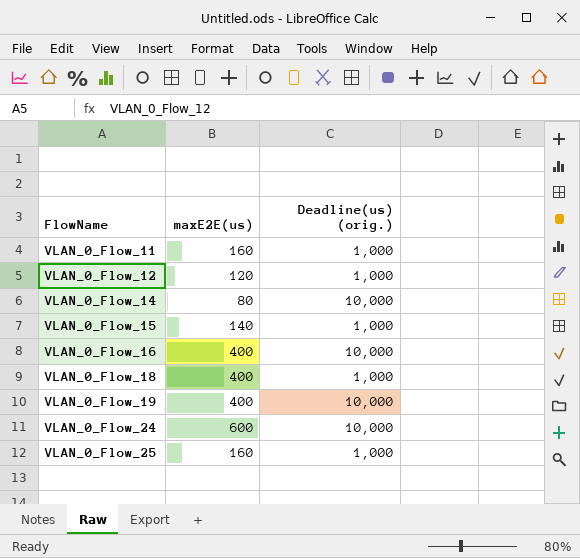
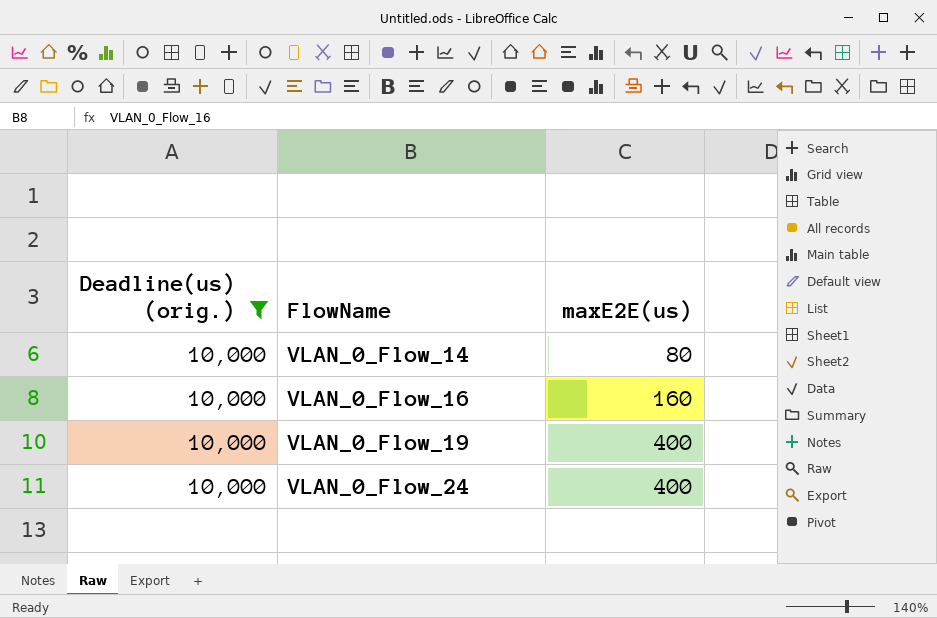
filter: none -> Deadline(us) (orig.) = 10,000
column Deadline(us) (orig.) | position: 3 -> 1
VLAN_0_Flow_16 | maxE2E(us): 400 -> 160
VLAN_0_Flow_24 | maxE2E(us): 600 -> 400

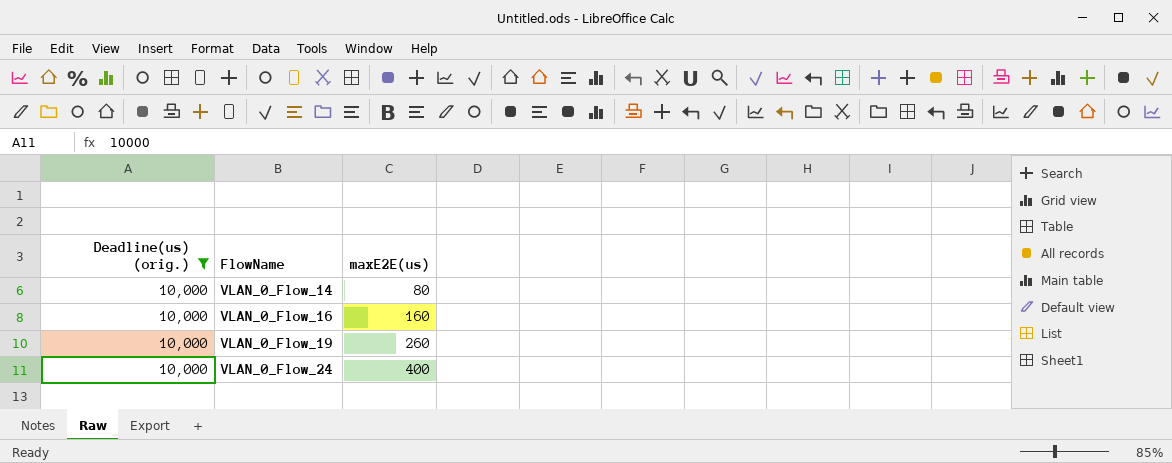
VLAN_0_Flow_19 | maxE2E(us): 400 -> 260

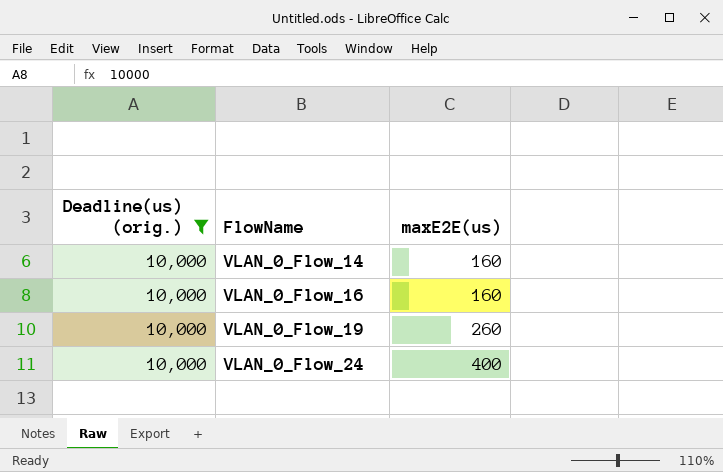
VLAN_0_Flow_14 | maxE2E(us): 80 -> 160

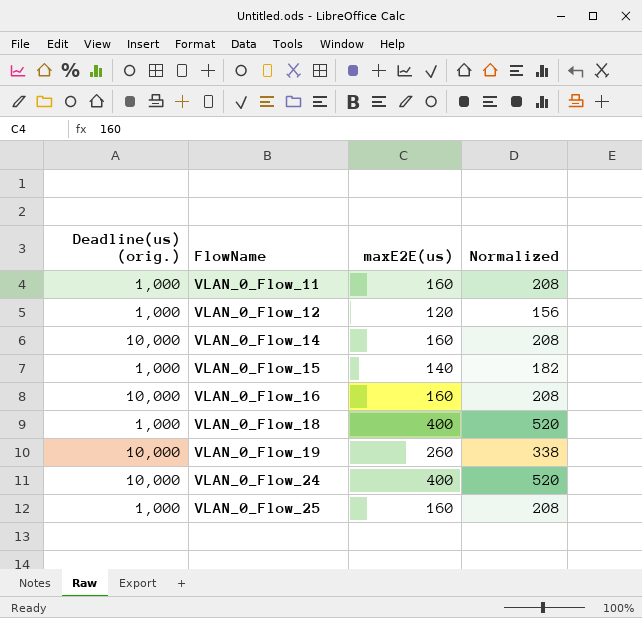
filter: Deadline(us) (orig.) = 10,000 -> none
column Normalized | formula: none -> [maxE2E(us)] * 1.3

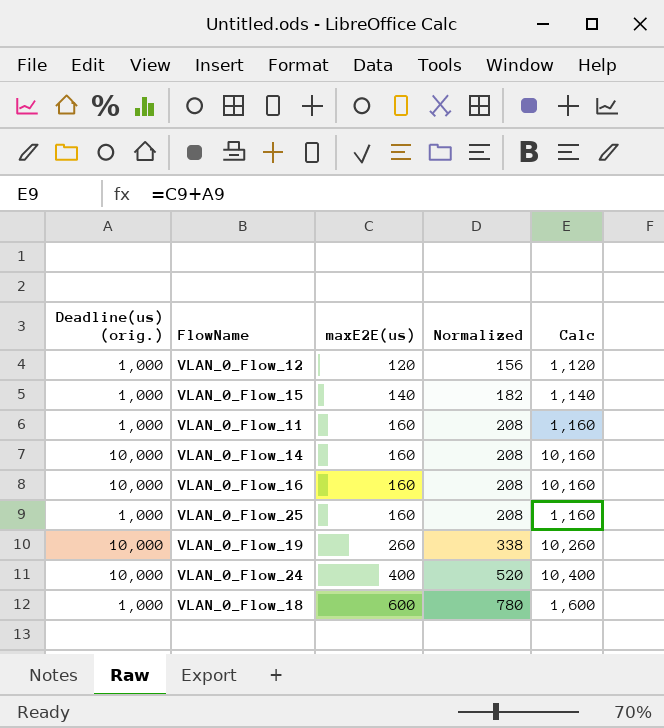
row order: FlowName ascending -> maxE2E(us) ascending
column Calc | formula: none -> [Deadline(us) (orig.)] + [maxE2E(us)]
VLAN_0_Flow_18 | maxE2E(us): 400 -> 600
VLAN_0_Flow_18 | Normalized: 520 -> 780

